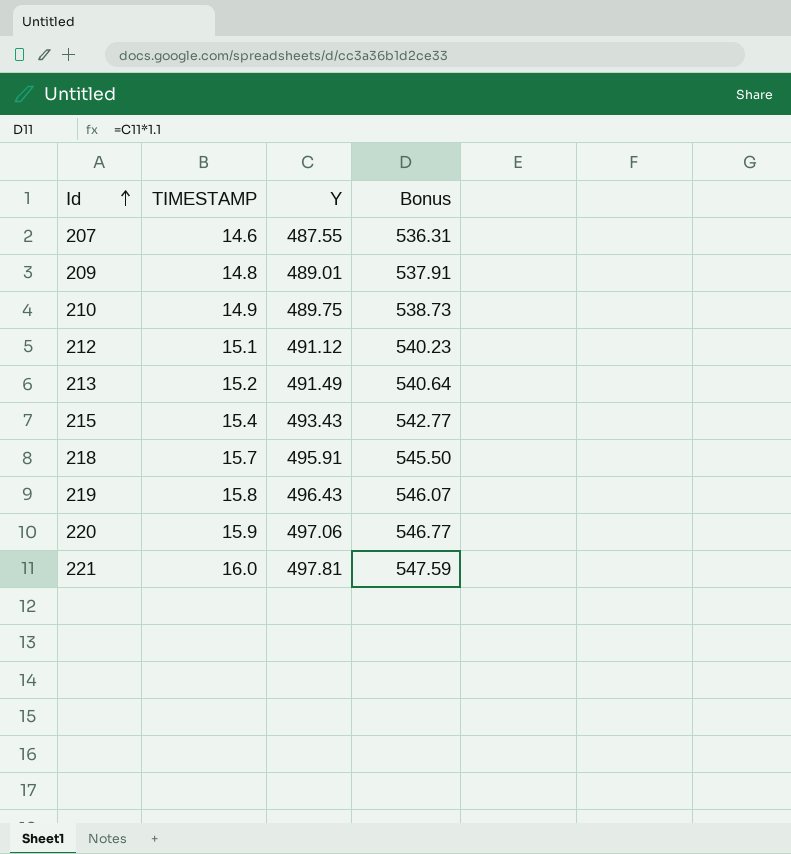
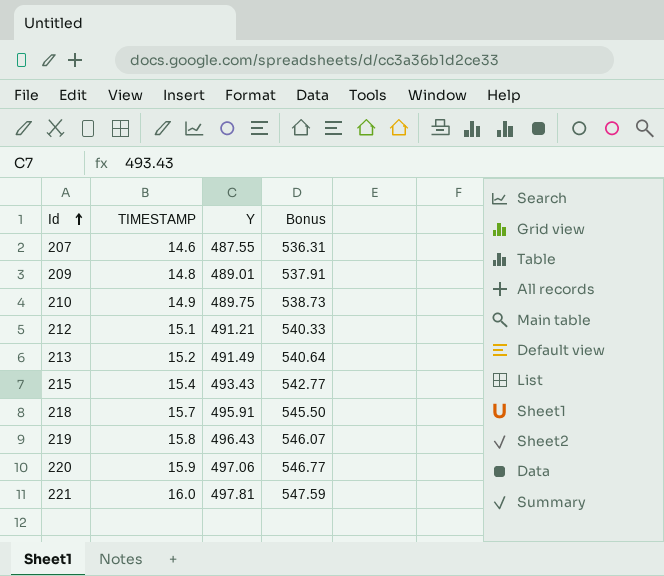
212 | Y: 491.12 -> 491.21
212 | Bonus: 540.23 -> 540.33

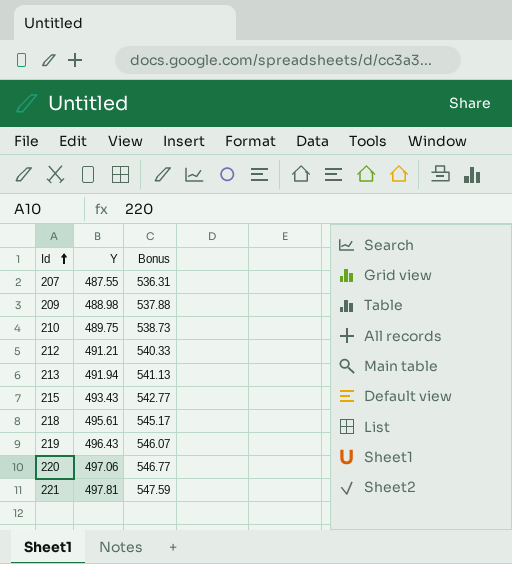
column TIMESTAMP | position: 2 -> none
209 | Y: 489.01 -> 488.98
209 | Bonus: 537.91 -> 537.88
213 | Y: 491.49 -> 491.94
213 | Bonus: 540.64 -> 541.13
218 | Y: 495.91 -> 495.61
218 | Bonus: 545.50 -> 545.17

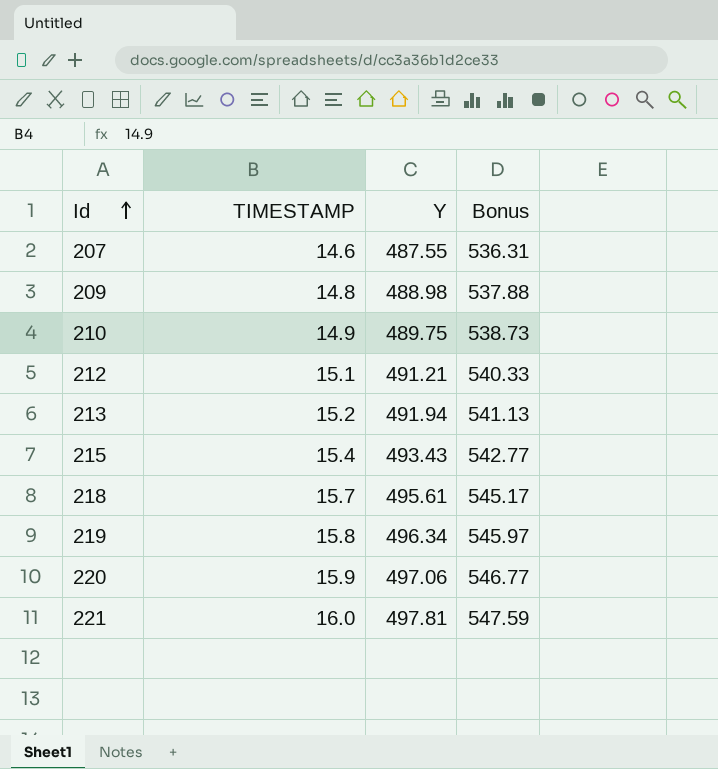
column TIMESTAMP | position: none -> 2
219 | Y: 496.43 -> 496.34
219 | Bonus: 546.07 -> 545.97

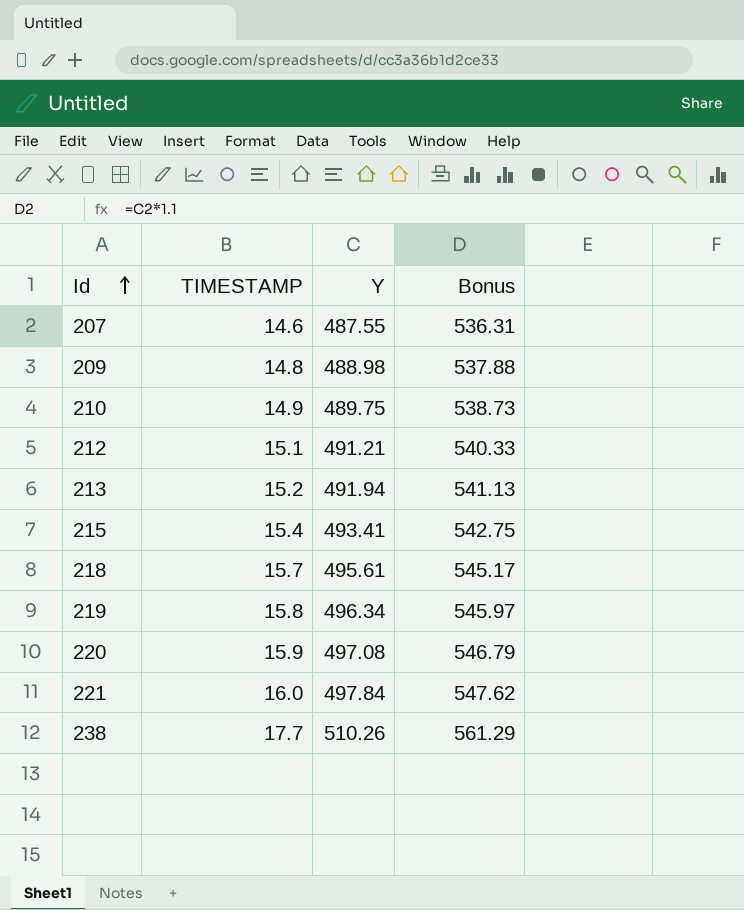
215 | Y: 493.43 -> 493.41
215 | Bonus: 542.77 -> 542.75
220 | Y: 497.06 -> 497.08
220 | Bonus: 546.77 -> 546.79
221 | Y: 497.81 -> 497.84
221 | Bonus: 547.59 -> 547.62
row 238: none -> 17.7 | 510.26 | 561.29

